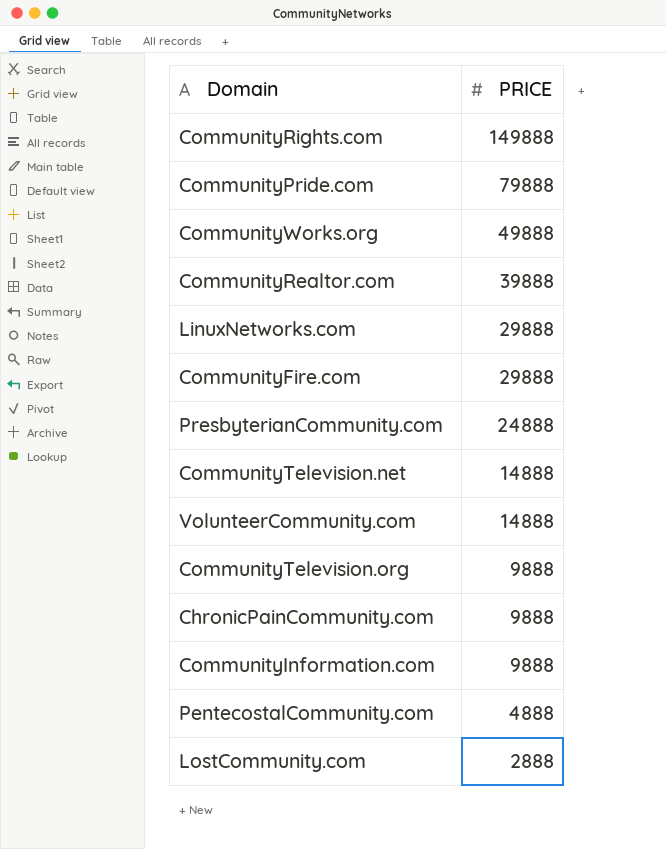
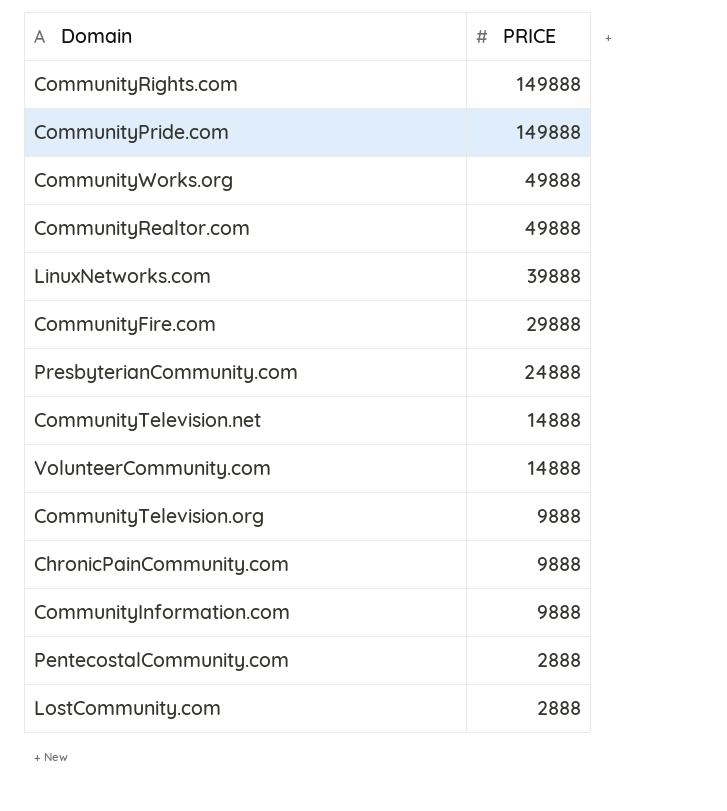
CommunityPride.com | PRICE: 79888 -> 149888
CommunityRealtor.com | PRICE: 39888 -> 49888
LinuxNetworks.com | PRICE: 29888 -> 39888
PentecostalCommunity.com | PRICE: 4888 -> 2888

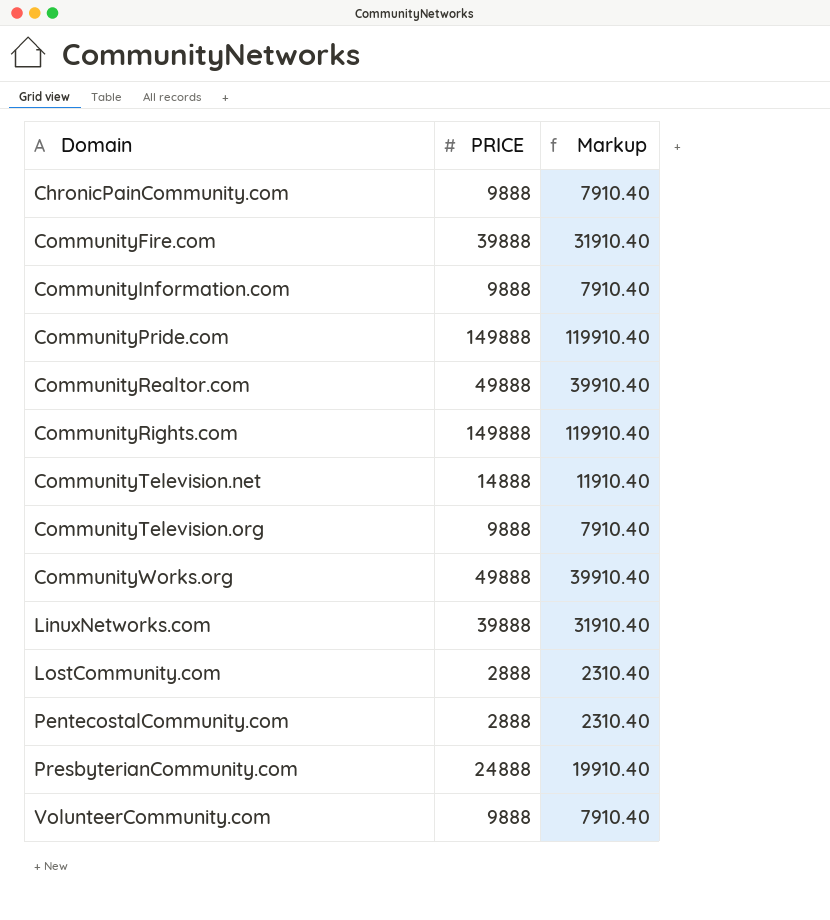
row order: PRICE descending -> Domain ascending
column Markup | formula: none -> [PRICE] * 0.8
CommunityFire.com | PRICE: 29888 -> 39888
VolunteerCommunity.com | PRICE: 14888 -> 9888

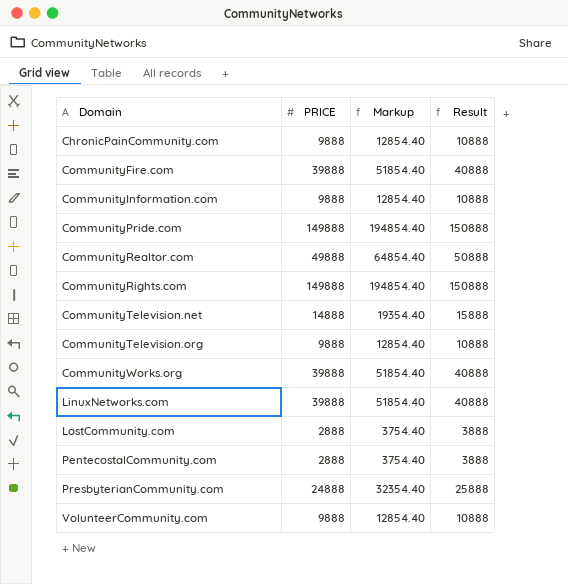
column Markup | formula: [PRICE] * 0.8 -> [PRICE] * 1.3
column Result | formula: none -> [PRICE] + 1000
CommunityWorks.org | PRICE: 49888 -> 39888

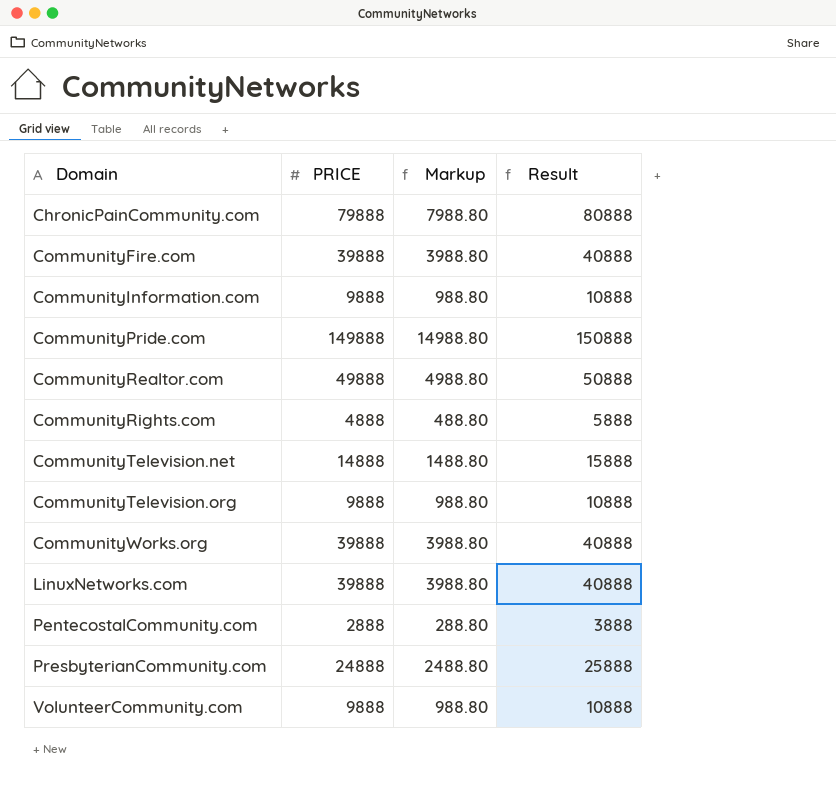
column Markup | formula: [PRICE] * 1.3 -> [PRICE] * 0.1
row LostCommunity.com: 2888 | 3754.40 | 3888 -> none
ChronicPainCommunity.com | PRICE: 9888 -> 79888
ChronicPainCommunity.com | Result: 10888 -> 80888
CommunityRights.com | PRICE: 149888 -> 4888
CommunityRights.com | Result: 150888 -> 5888

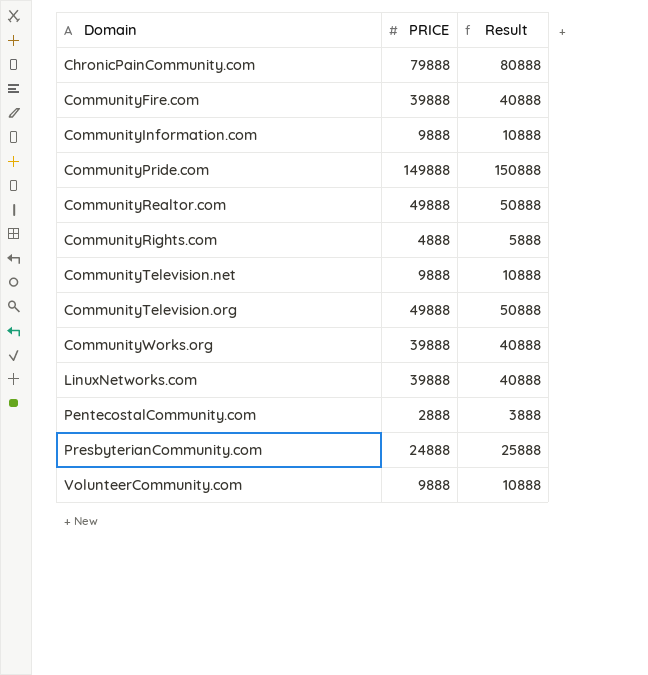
column Markup | formula: [PRICE] * 0.1 -> none
CommunityTelevision.net | PRICE: 14888 -> 9888
CommunityTelevision.net | Result: 15888 -> 10888
CommunityTelevision.org | PRICE: 9888 -> 49888
CommunityTelevision.org | Result: 10888 -> 50888

